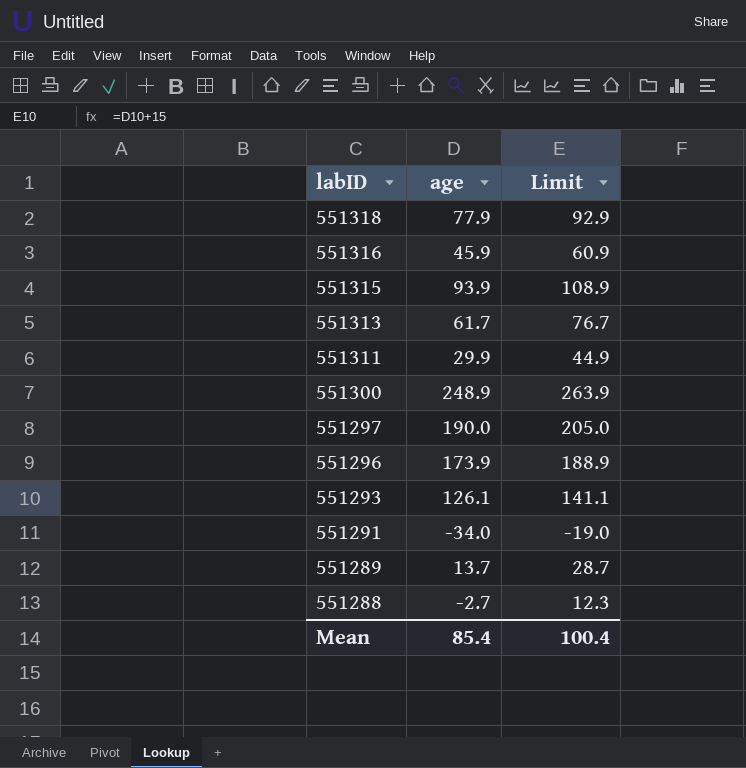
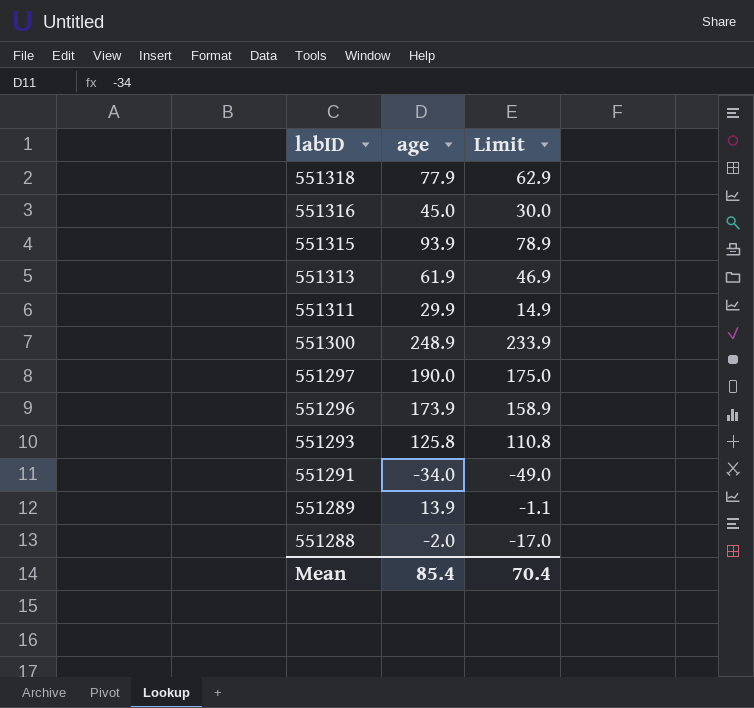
column Limit | formula: [age] + 15 -> [age] - 15
551316 | age: 45.9 -> 45.0
551313 | age: 61.7 -> 61.9
551293 | age: 126.1 -> 125.8
551289 | age: 13.7 -> 13.9
551288 | age: -2.7 -> -2.0
Mean | Limit: 100.4 -> 70.4

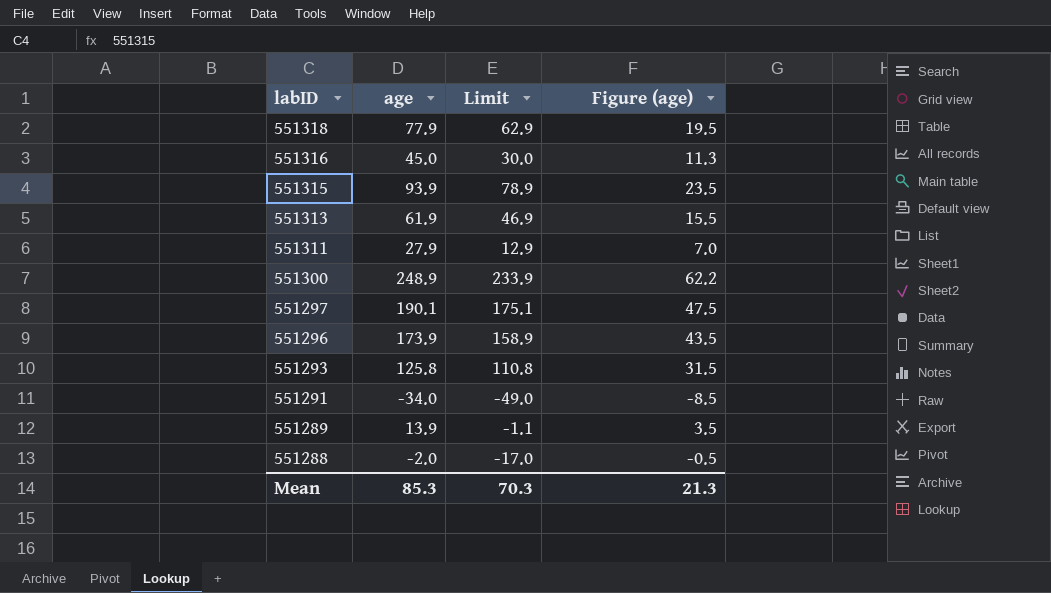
column Figure (age) | formula: none -> [age] * 0.25
551311 | age: 29.9 -> 27.9
551311 | Limit: 14.9 -> 12.9
551297 | age: 190.0 -> 190.1
551297 | Limit: 175.0 -> 175.1
Mean | age: 85.4 -> 85.3
Mean | Limit: 70.4 -> 70.3

